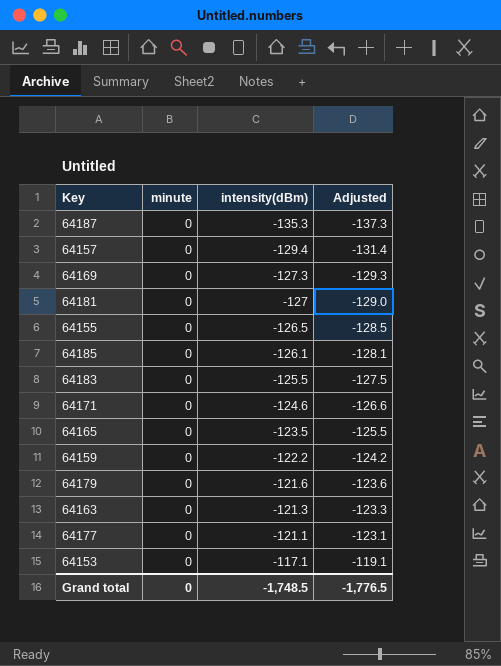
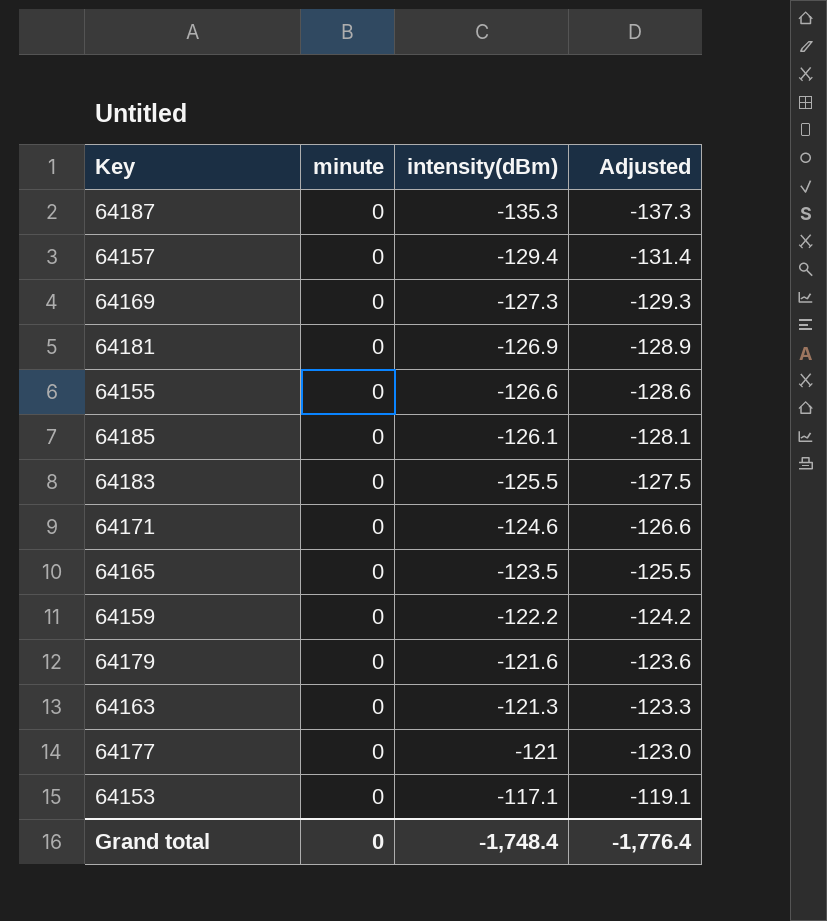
64181 | intensity(dBm): -127 -> -126.9
64181 | Adjusted: -129.0 -> -128.9
64155 | intensity(dBm): -126.5 -> -126.6
64155 | Adjusted: -128.5 -> -128.6
64177 | intensity(dBm): -121.1 -> -121
64177 | Adjusted: -123.1 -> -123.0
Grand total | intensity(dBm): -1,748.5 -> -1,748.4
Grand total | Adjusted: -1,776.5 -> -1,776.4

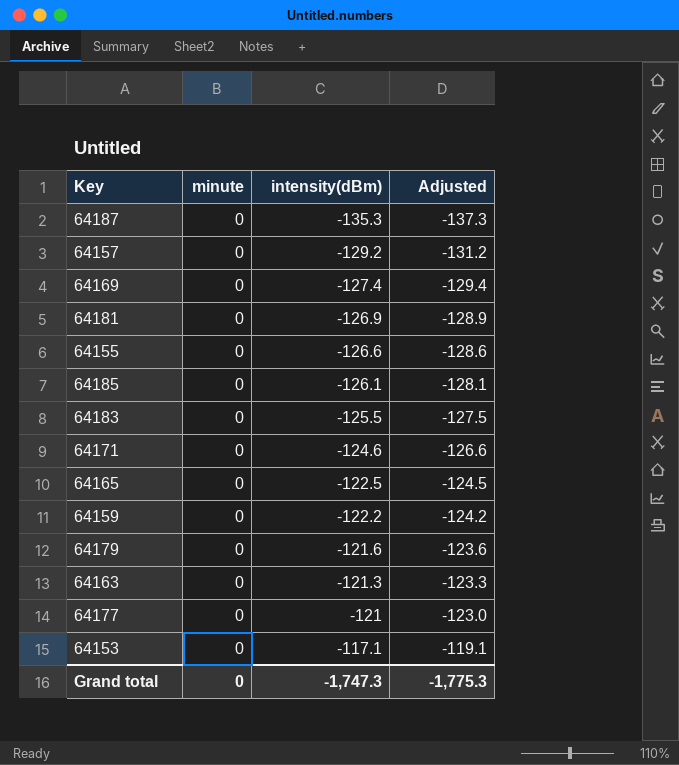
64157 | intensity(dBm): -129.4 -> -129.2
64157 | Adjusted: -131.4 -> -131.2
64169 | intensity(dBm): -127.3 -> -127.4
64169 | Adjusted: -129.3 -> -129.4
64165 | intensity(dBm): -123.5 -> -122.5
64165 | Adjusted: -125.5 -> -124.5
Grand total | intensity(dBm): -1,748.4 -> -1,747.3
Grand total | Adjusted: -1,776.4 -> -1,775.3

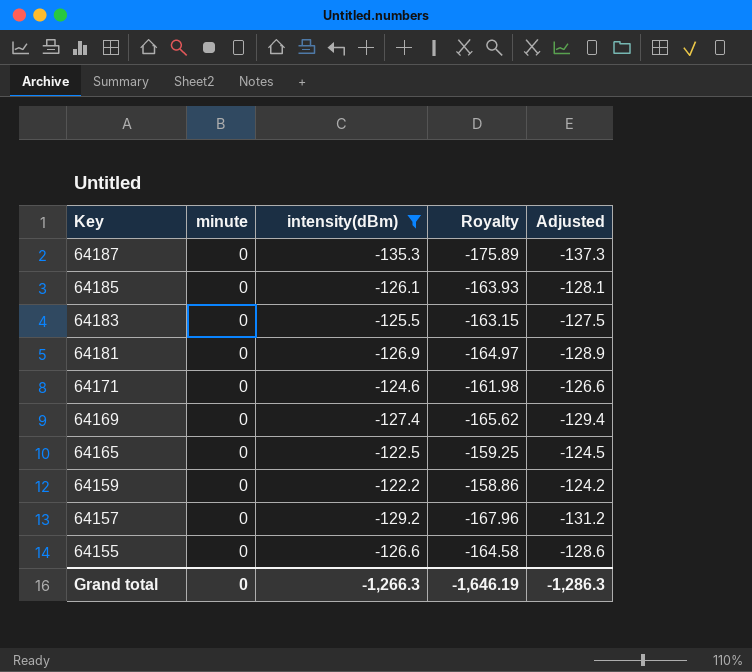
filter: none -> intensity(dBm) <= -122.2
row order: intensity(dBm) ascending -> Key descending
column Royalty | formula: none -> [intensity(dBm)] * 1.3
Grand total | intensity(dBm): -1,747.3 -> -1,266.3
Grand total | Adjusted: -1,775.3 -> -1,286.3

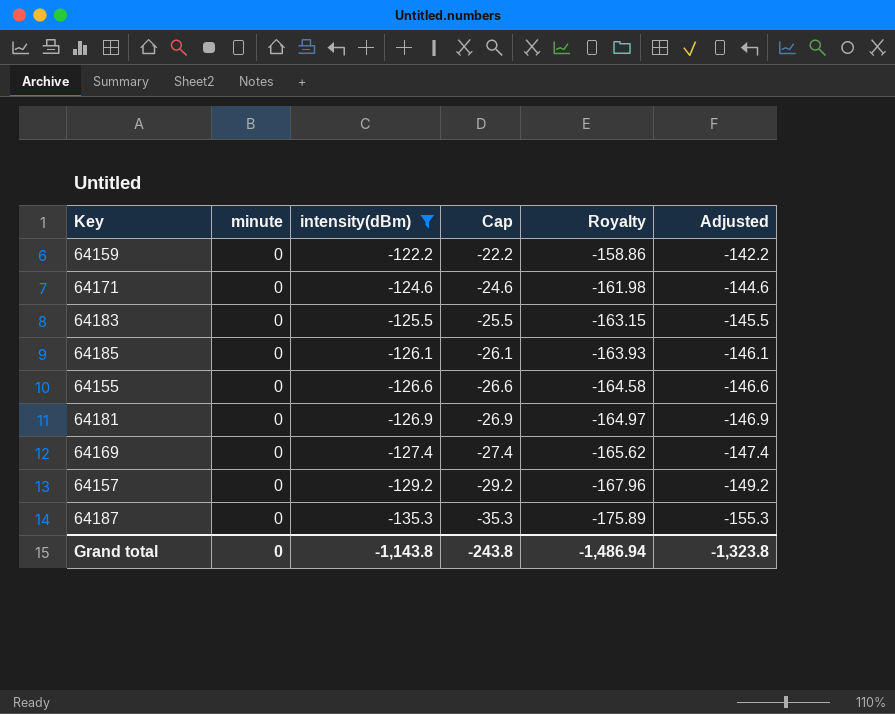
row order: Key descending -> intensity(dBm) descending
column Cap | formula: none -> [intensity(dBm)] + 100
column Adjusted | formula: [intensity(dBm)] - 2 -> [intensity(dBm)] - 20
row 64165: 0 | -122.5 | -159.25 | -124.5 -> none
Grand total | intensity(dBm): -1,266.3 -> -1,143.8
Grand total | Royalty: -1,646.19 -> -1,486.94
Grand total | Adjusted: -1,286.3 -> -1,323.8

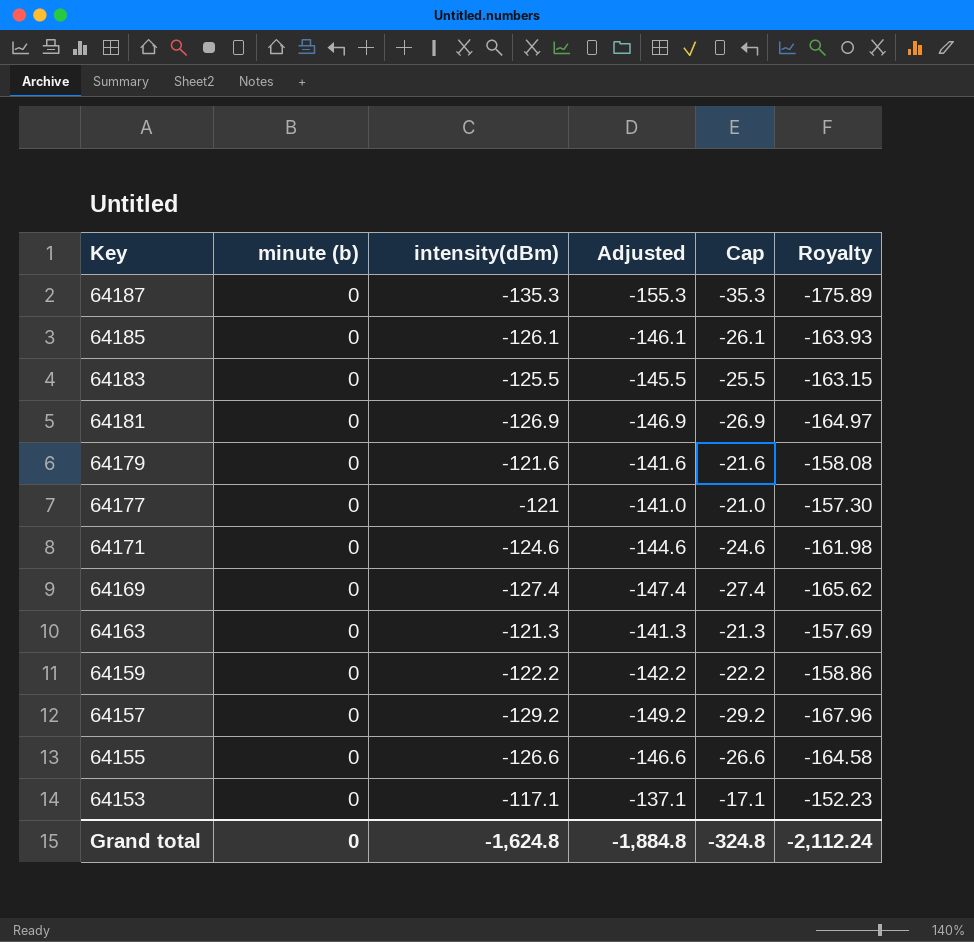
filter: intensity(dBm) <= -122.2 -> none
row order: intensity(dBm) descending -> Key descending
column name: minute -> minute (b)
column Adjusted | position: 6 -> 4
Grand total | intensity(dBm): -1,143.8 -> -1,624.8
Grand total | Adjusted: -1,323.8 -> -1,884.8
Grand total | Cap: -243.8 -> -324.8
Grand total | Royalty: -1,486.94 -> -2,112.24

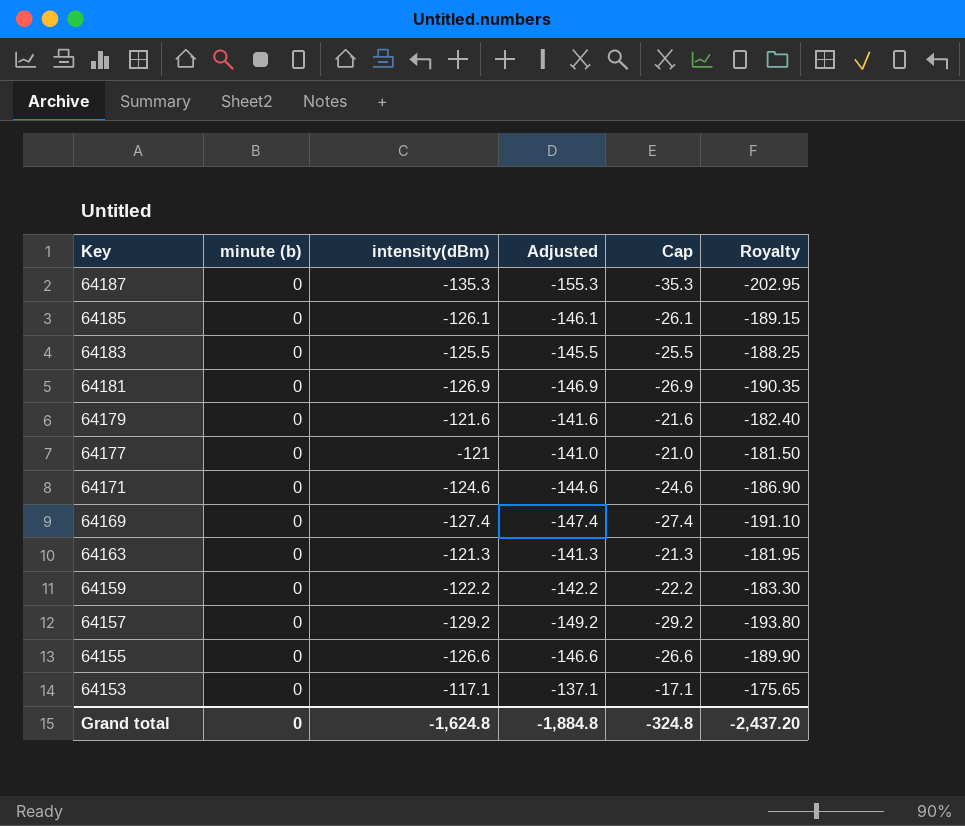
column Royalty | formula: [intensity(dBm)] * 1.3 -> [intensity(dBm)] * 1.5
Grand total | Royalty: -2,112.24 -> -2,437.20

